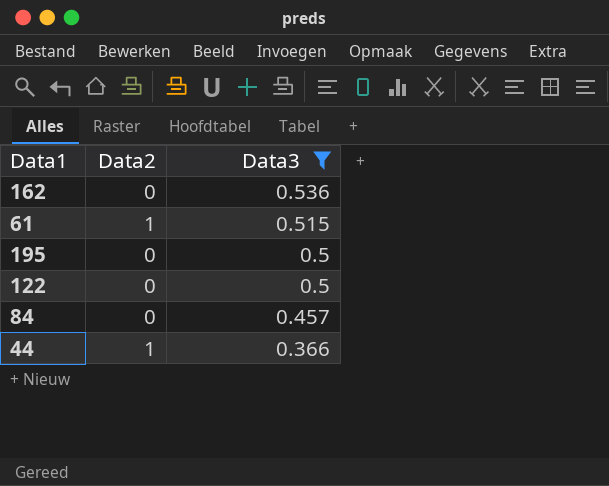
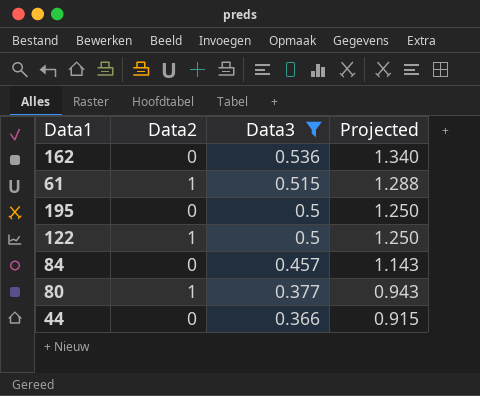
column Projected | formula: none -> [Data3] * 2.5
122 | Data2: 0 -> 1
row 80: none -> 1 | 0.377 | 0.943
44 | Data2: 1 -> 0

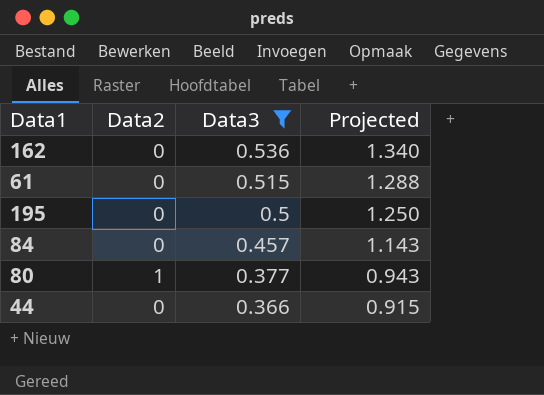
row 122: 1 | 0.5 | 1.250 -> none
61 | Data2: 1 -> 0

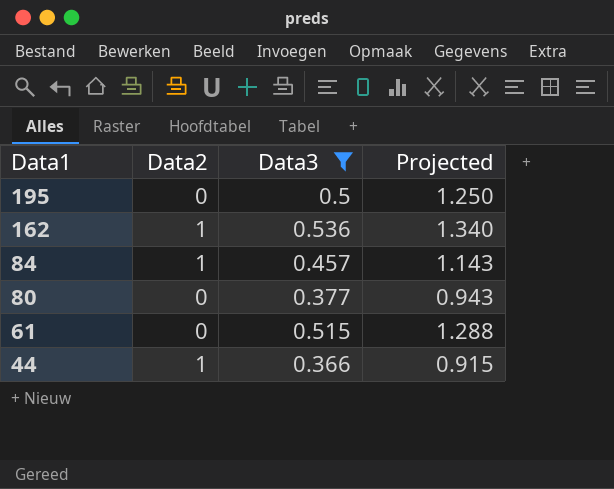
row order: Data3 descending -> Data1 descending
162 | Data2: 0 -> 1
84 | Data2: 0 -> 1
80 | Data2: 1 -> 0
44 | Data2: 0 -> 1

